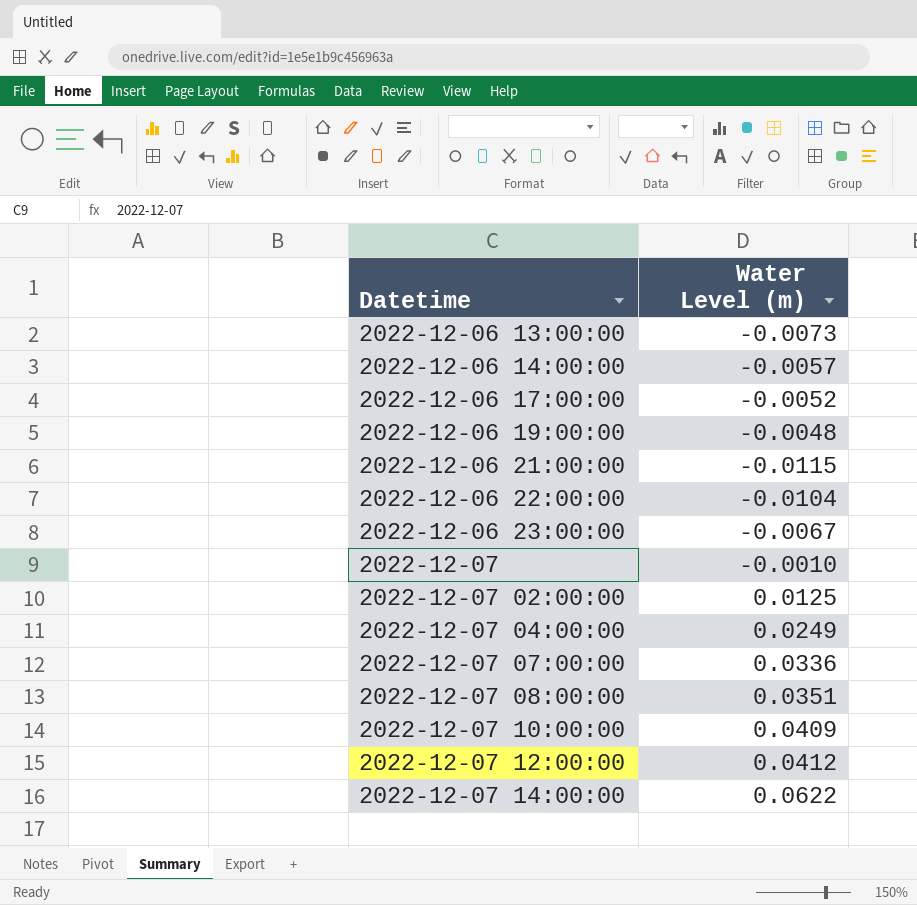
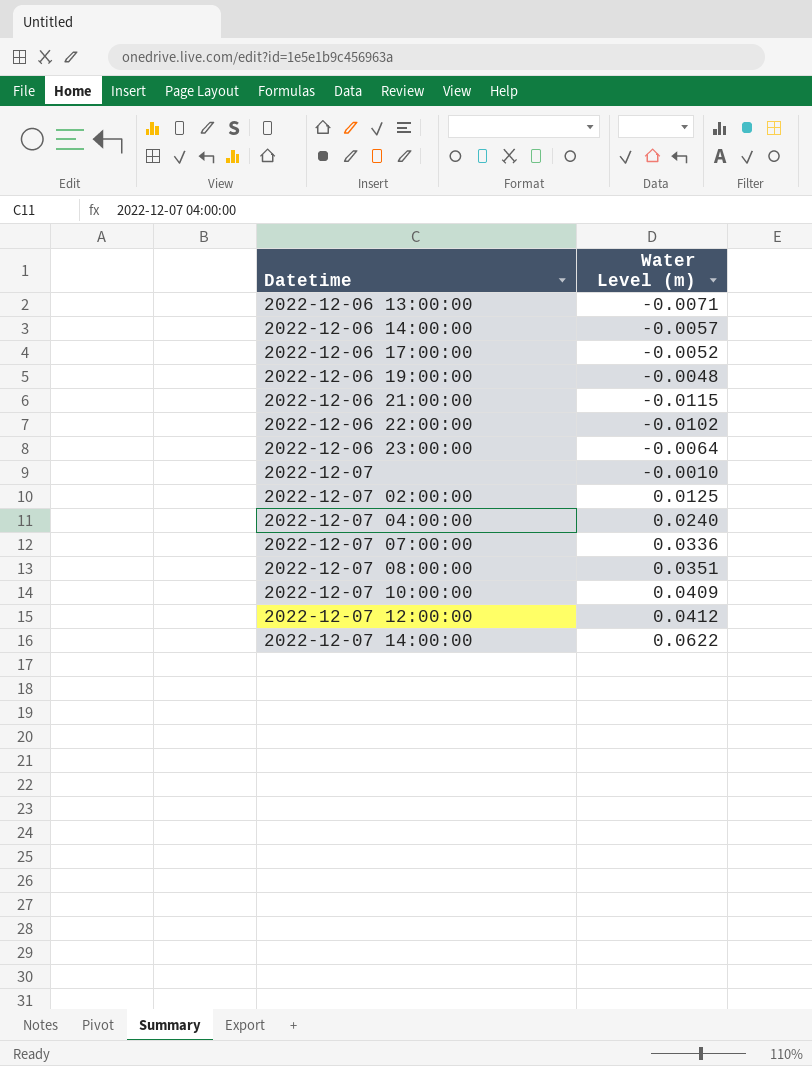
2022-12-06 13:00:00 | Water Level (m): -0.0073 -> -0.0071
2022-12-06 22:00:00 | Water Level (m): -0.0104 -> -0.0102
2022-12-06 23:00:00 | Water Level (m): -0.0067 -> -0.0064
2022-12-07 04:00:00 | Water Level (m): 0.0249 -> 0.0240

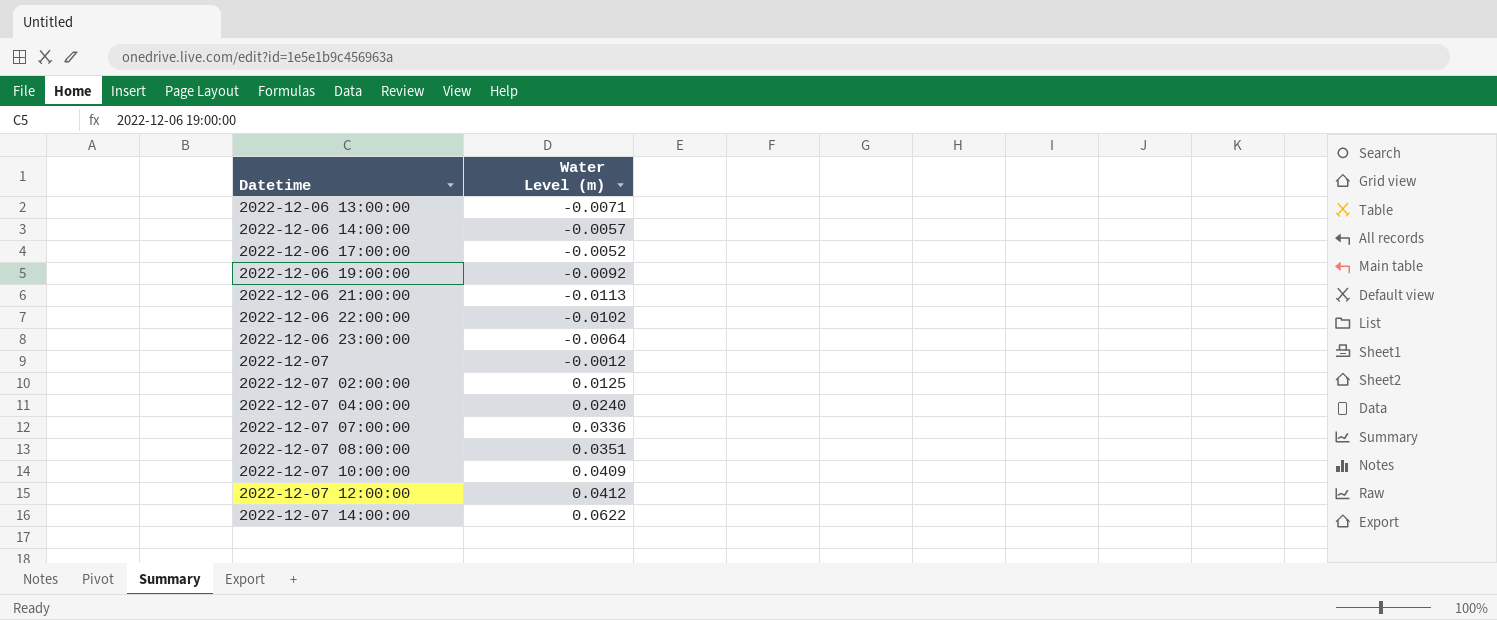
2022-12-06 19:00:00 | Water Level (m): -0.0048 -> -0.0092
2022-12-06 21:00:00 | Water Level (m): -0.0115 -> -0.0113
2022-12-07 | Water Level (m): -0.0010 -> -0.0012

